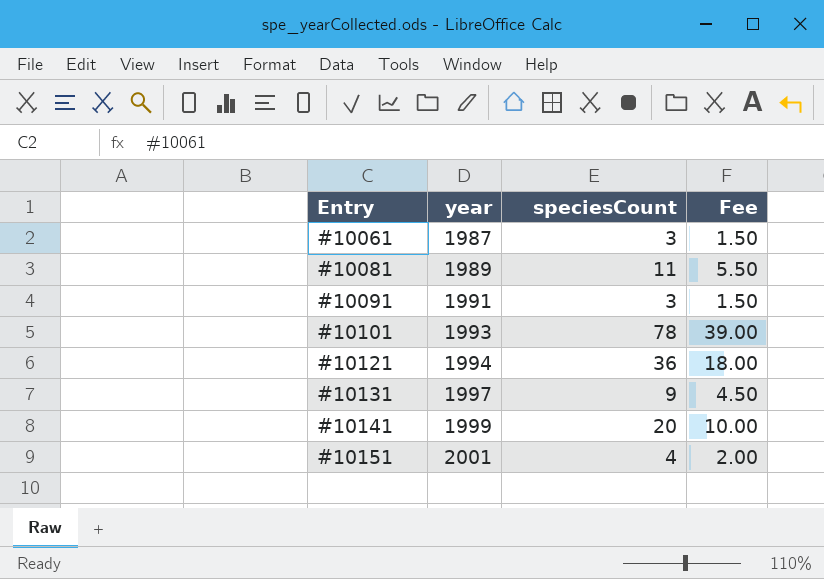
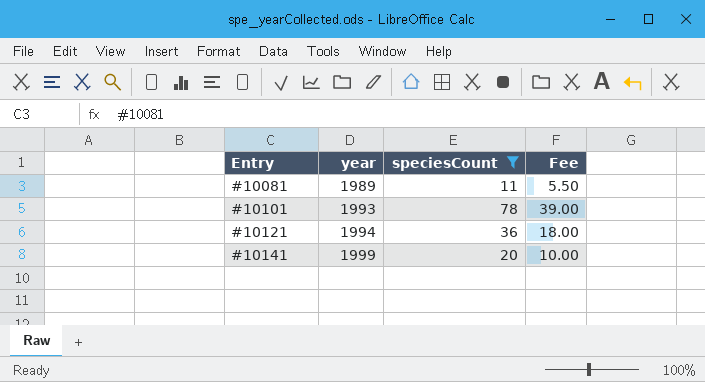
filter: none -> speciesCount >= 11

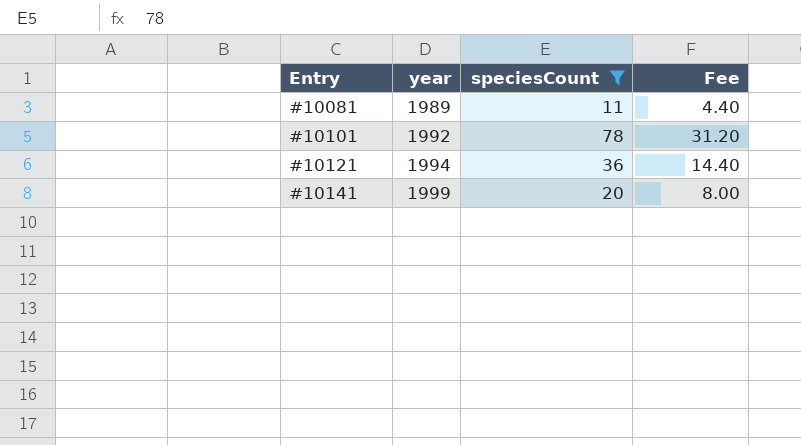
column Fee | formula: [speciesCount] * 0.5 -> [speciesCount] * 0.4
#10101 | year: 1993 -> 1992

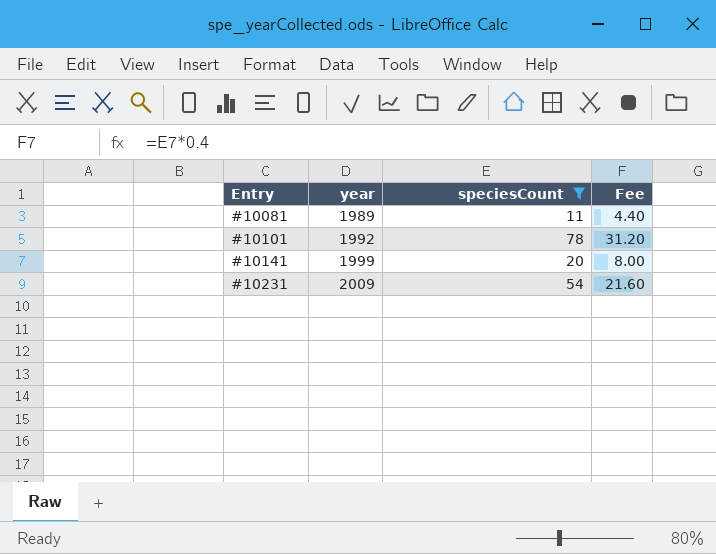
row #10121: 1994 | 36 | 14.40 -> none
row #10231: none -> 2009 | 54 | 21.60

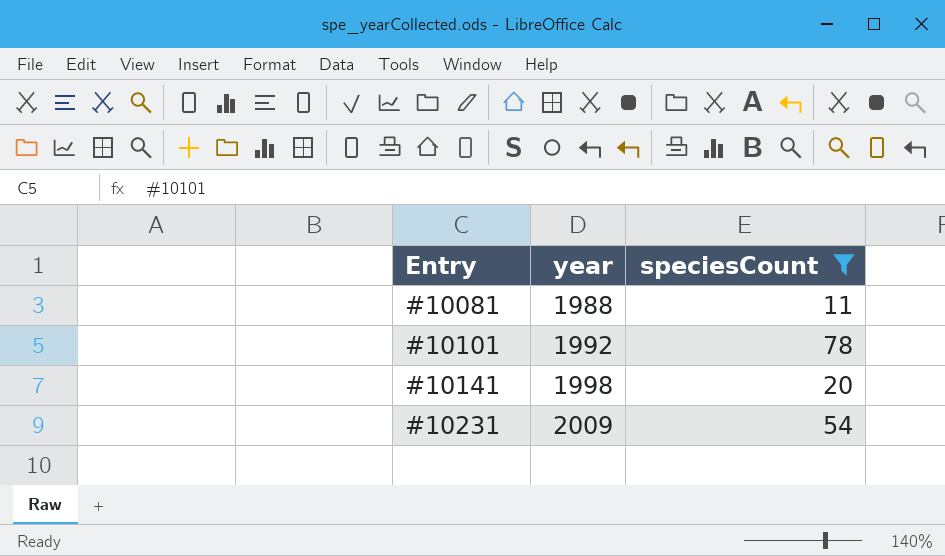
column Fee | formula: [speciesCount] * 0.4 -> none
#10081 | year: 1989 -> 1988
#10141 | year: 1999 -> 1998

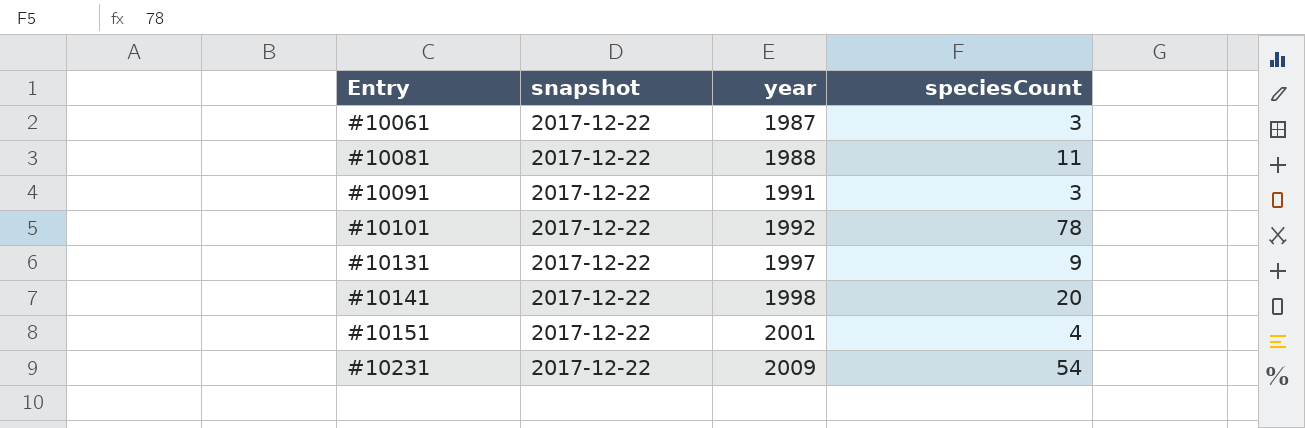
filter: speciesCount >= 11 -> none
column snapshot | position: none -> 2

